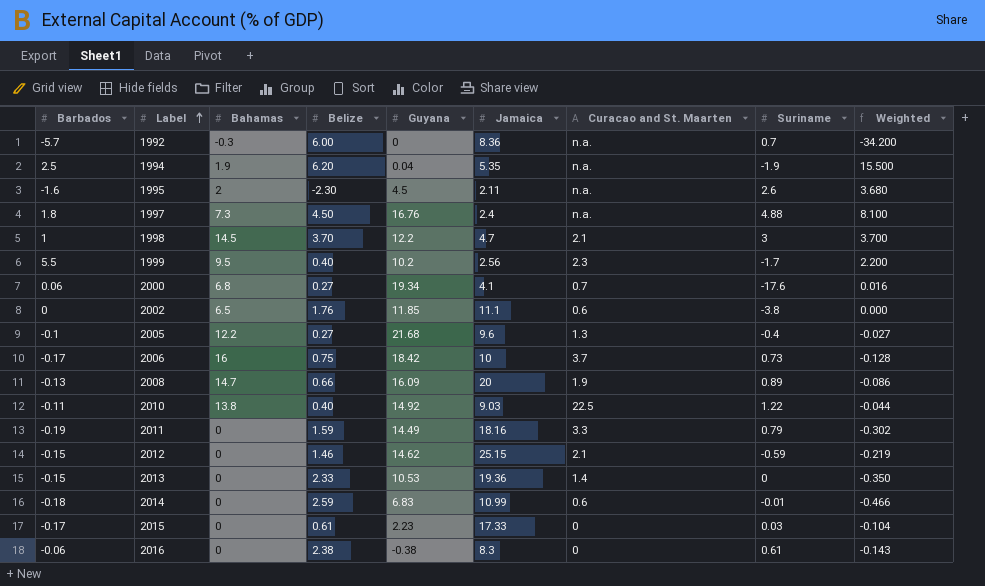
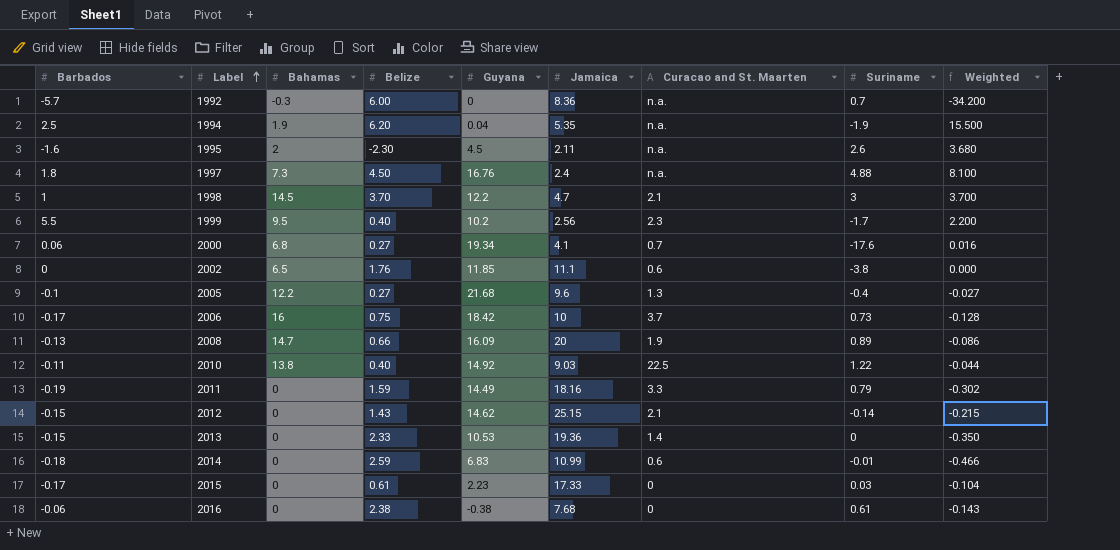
2012 | Belize: 1.46 -> 1.43
2012 | Suriname: -0.59 -> -0.14
2012 | Weighted: -0.219 -> -0.215
2016 | Jamaica: 8.3 -> 7.68

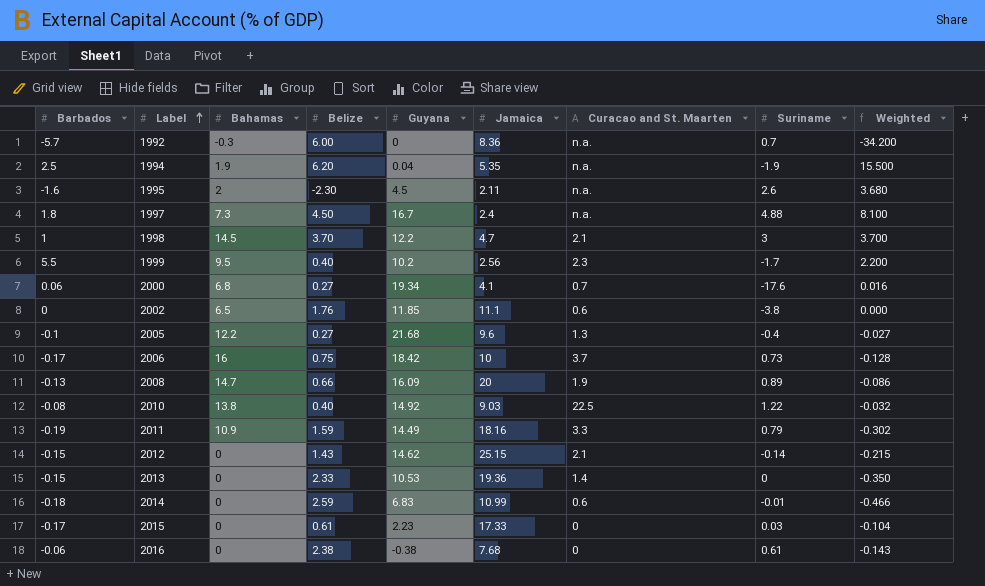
1997 | Guyana: 16.76 -> 16.7
2010 | Barbados: -0.11 -> -0.08
2010 | Weighted: -0.044 -> -0.032
2011 | Bahamas: 0 -> 10.9

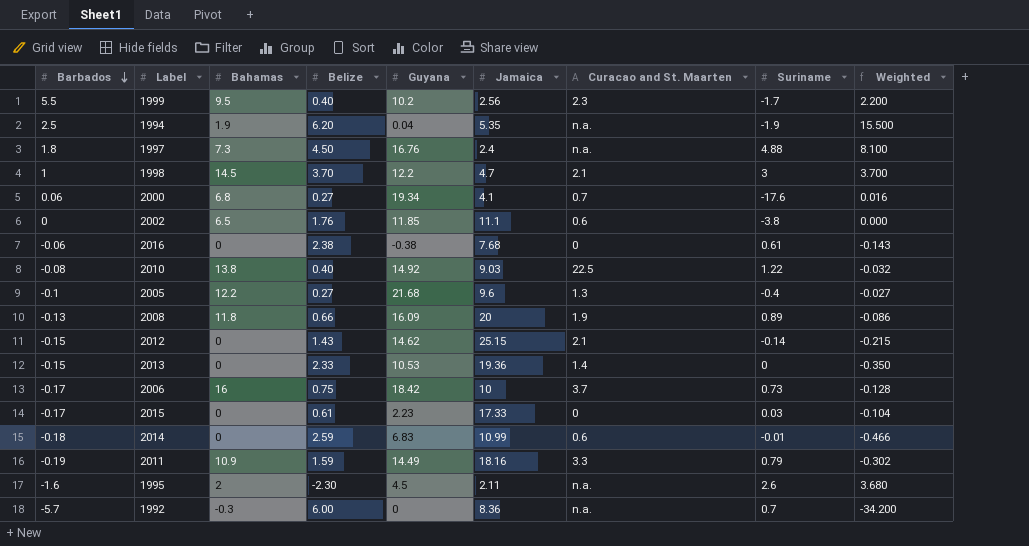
row order: Label ascending -> Barbados descending
1997 | Guyana: 16.7 -> 16.76
2008 | Bahamas: 14.7 -> 11.8

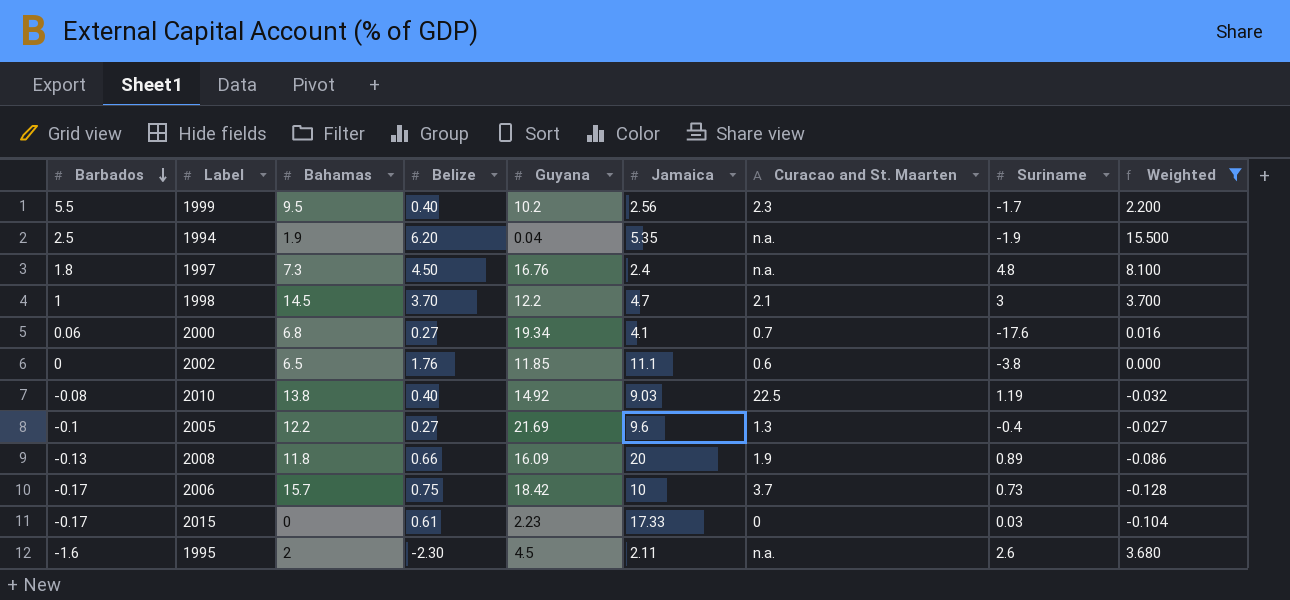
filter: none -> Weighted >= -0.128
1997 | Suriname: 4.88 -> 4.8
2010 | Suriname: 1.22 -> 1.19
2005 | Guyana: 21.68 -> 21.69
2006 | Bahamas: 16 -> 15.7

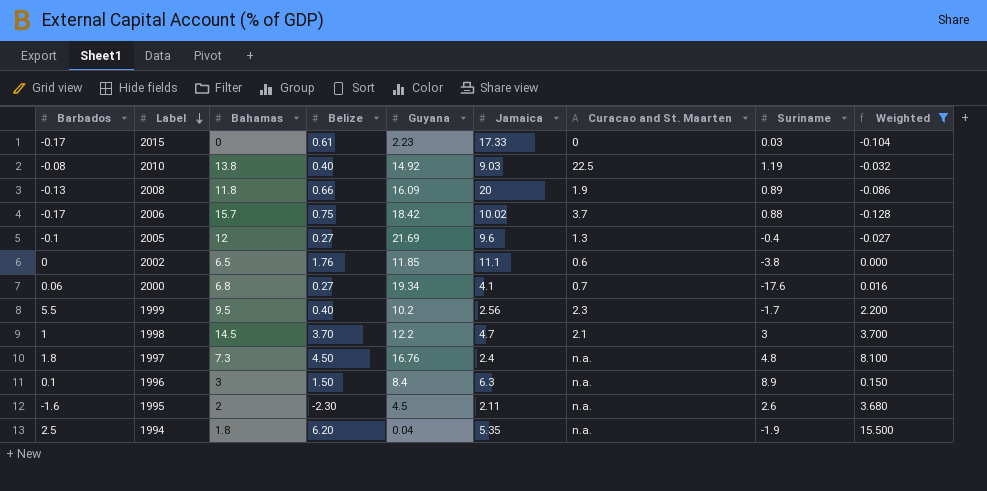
row order: Barbados descending -> Label descending
2006 | Jamaica: 10 -> 10.02
2006 | Suriname: 0.73 -> 0.88
2005 | Bahamas: 12.2 -> 12
row 1996: none -> 0.1 | 3 | 1.50 | 8.4 | 6.3 | n.a. | 8.9 | 0.150
1994 | Bahamas: 1.9 -> 1.8

